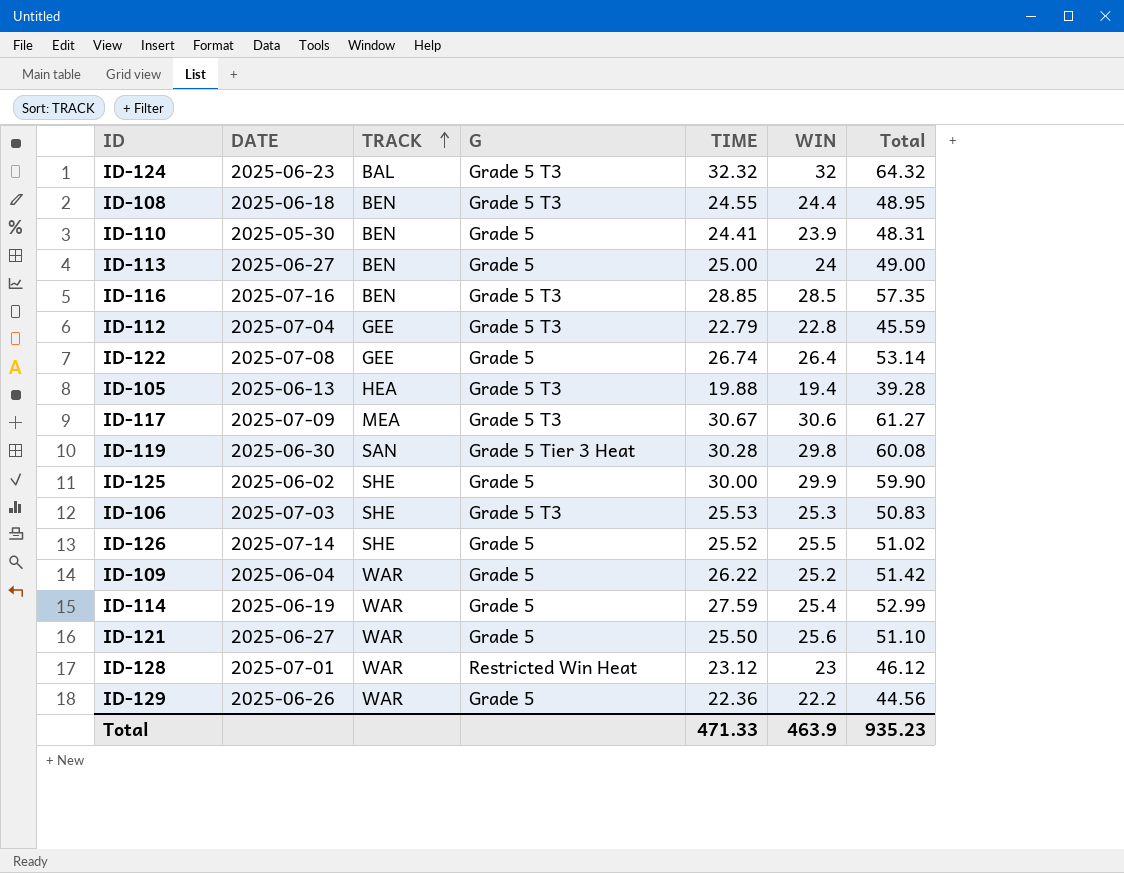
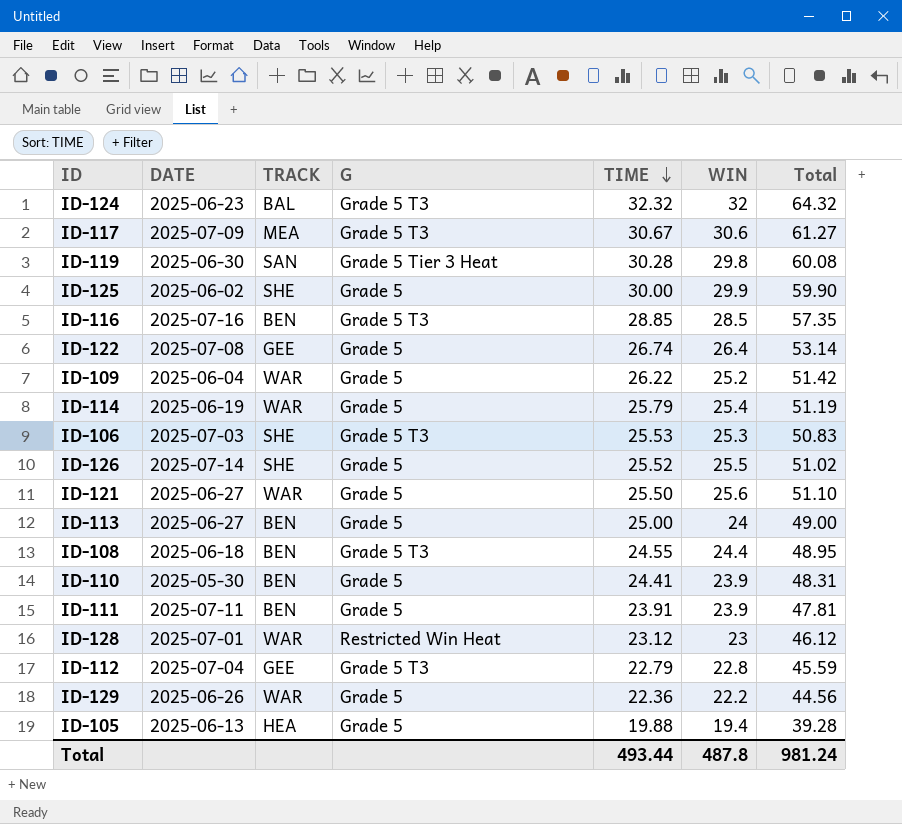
row order: TRACK ascending -> TIME descending
ID-114 | TIME: 27.59 -> 25.79
ID-114 | Total: 52.99 -> 51.19
row ID-111: none -> 2025-07-11 | BEN | Grade 5 | 23.91 | 23.9 | 47.81
ID-105 | G: Grade 5 T3 -> Grade 5
Total | TIME: 471.33 -> 493.44
Total | WIN: 463.9 -> 487.8
Total | Total: 935.23 -> 981.24

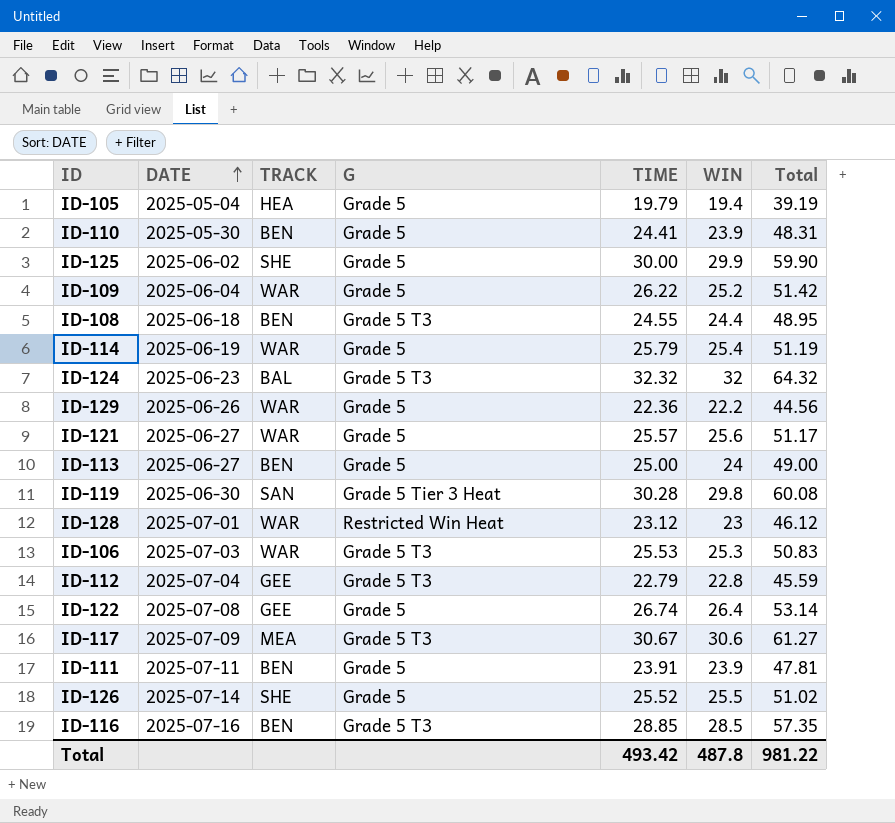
row order: TIME descending -> DATE ascending
ID-105 | DATE: 2025-06-13 -> 2025-05-04
ID-105 | TIME: 19.88 -> 19.79
ID-105 | Total: 39.28 -> 39.19
ID-121 | TIME: 25.50 -> 25.57
ID-121 | Total: 51.10 -> 51.17
ID-106 | TRACK: SHE -> WAR
Total | TIME: 493.44 -> 493.42
Total | Total: 981.24 -> 981.22

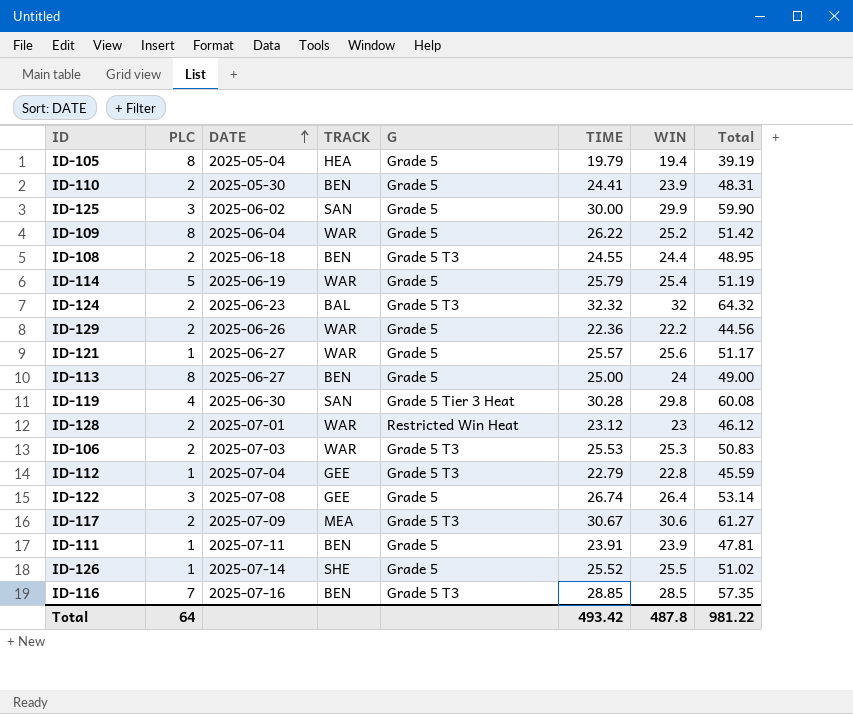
column PLC | position: none -> 2
ID-125 | TRACK: SHE -> SAN

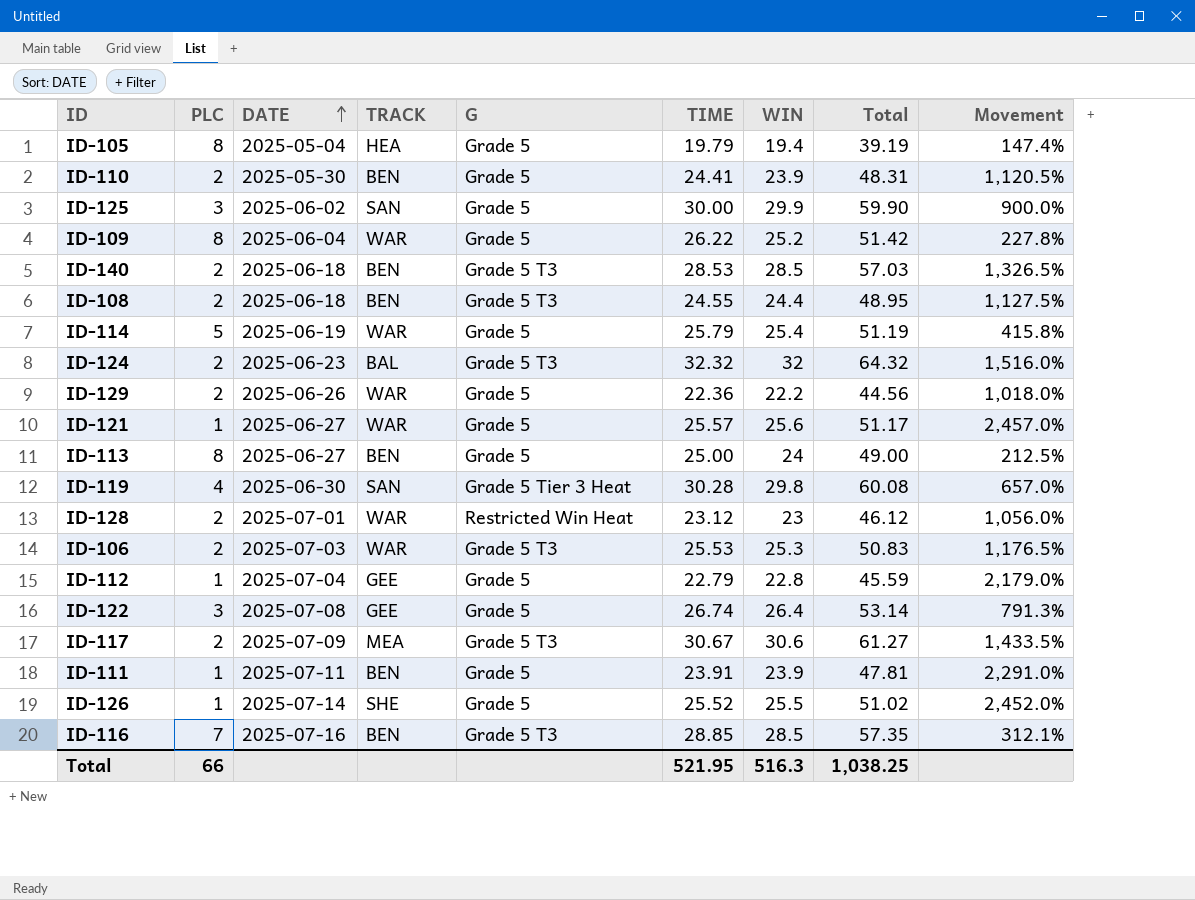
column Movement | formula: none -> ([TIME] - [PLC]) / [PLC]
row ID-140: none -> 2 | 2025-06-18 | BEN | Grade 5 T3 | 28.53 | 28.5 | 57.03 | 1,326.5%
ID-112 | G: Grade 5 T3 -> Grade 5
Total | PLC: 64 -> 66
Total | TIME: 493.42 -> 521.95
Total | WIN: 487.8 -> 516.3
Total | Total: 981.22 -> 1,038.25

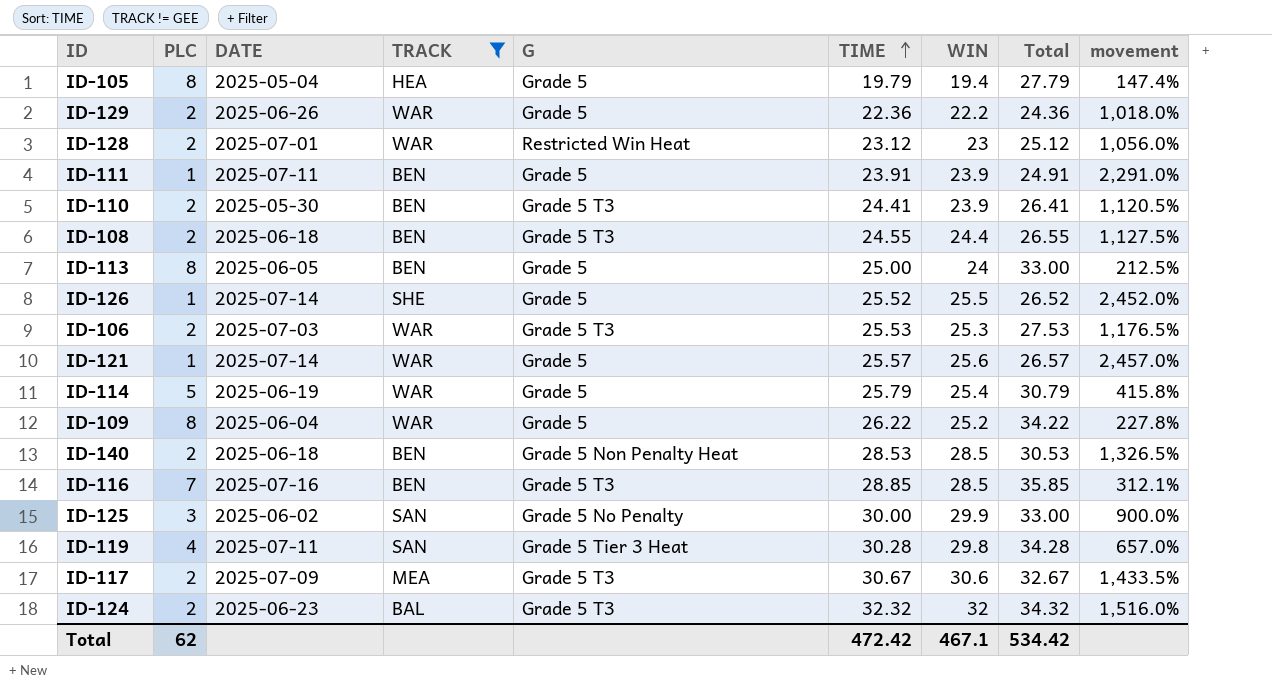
filter: none -> TRACK != GEE
row order: DATE ascending -> TIME ascending
column Total | formula: [TIME] + [WIN] -> [PLC] + [TIME]
column name: Movement -> movement
ID-110 | G: Grade 5 -> Grade 5 T3
ID-113 | DATE: 2025-06-27 -> 2025-06-05
ID-121 | DATE: 2025-06-27 -> 2025-07-14
ID-140 | G: Grade 5 T3 -> Grade 5 Non Penalty Heat
ID-125 | G: Grade 5 -> Grade 5 No Penalty
ID-119 | DATE: 2025-06-30 -> 2025-07-11
Total | PLC: 66 -> 62
Total | TIME: 521.95 -> 472.42
Total | WIN: 516.3 -> 467.1
Total | Total: 1,038.25 -> 534.42

